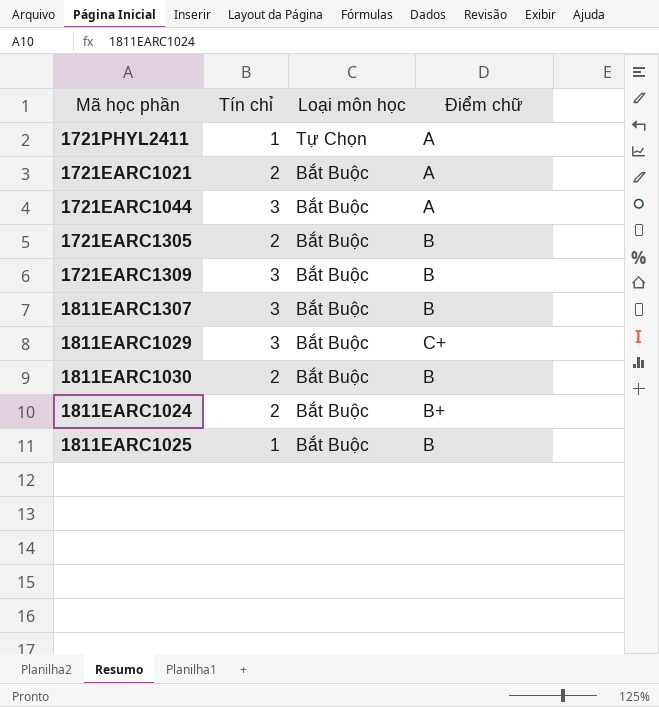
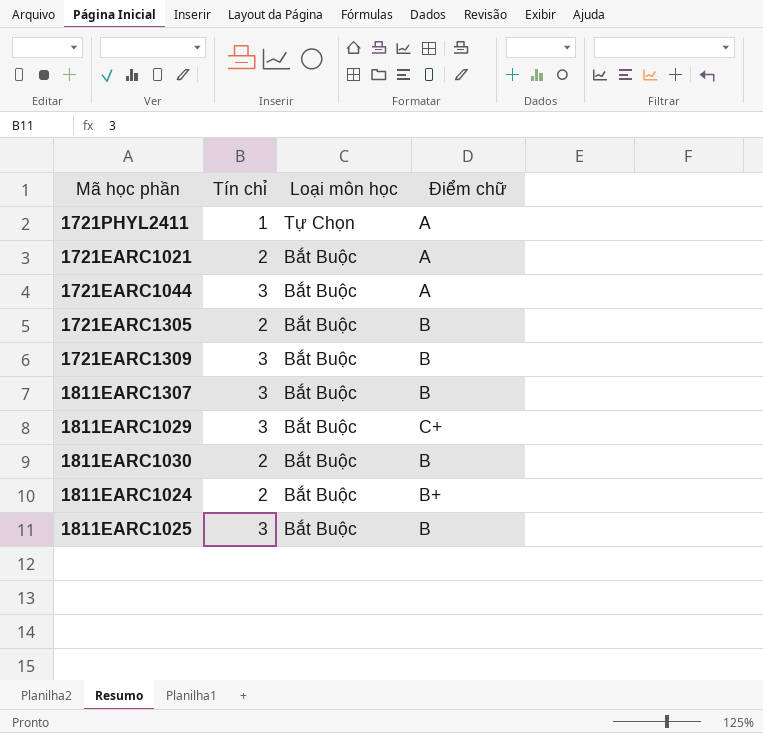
1811EARC1025 | Tín chỉ: 1 -> 3

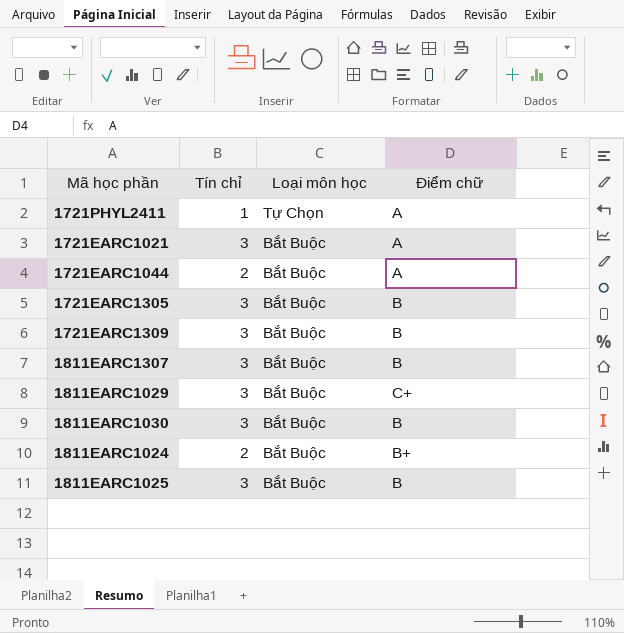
1721EARC1021 | Tín chỉ: 2 -> 3
1721EARC1044 | Tín chỉ: 3 -> 2
1721EARC1305 | Tín chỉ: 2 -> 3
1811EARC1030 | Tín chỉ: 2 -> 3

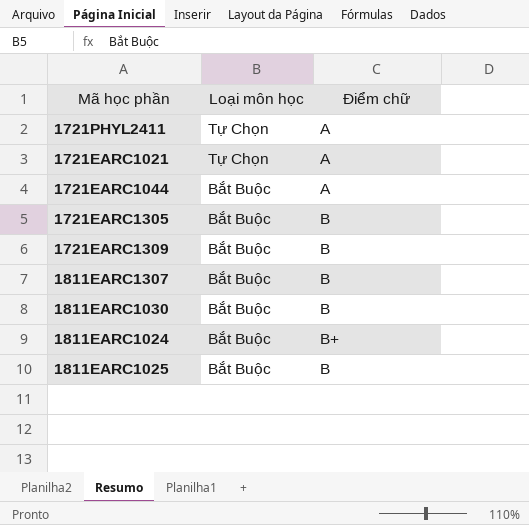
column Tín chỉ | position: 2 -> none
row 1811EARC1029: 3 | Bắt Buộc | C+ -> none
1721EARC1021 | Loại môn học: Bắt Buộc -> Tự Chọn

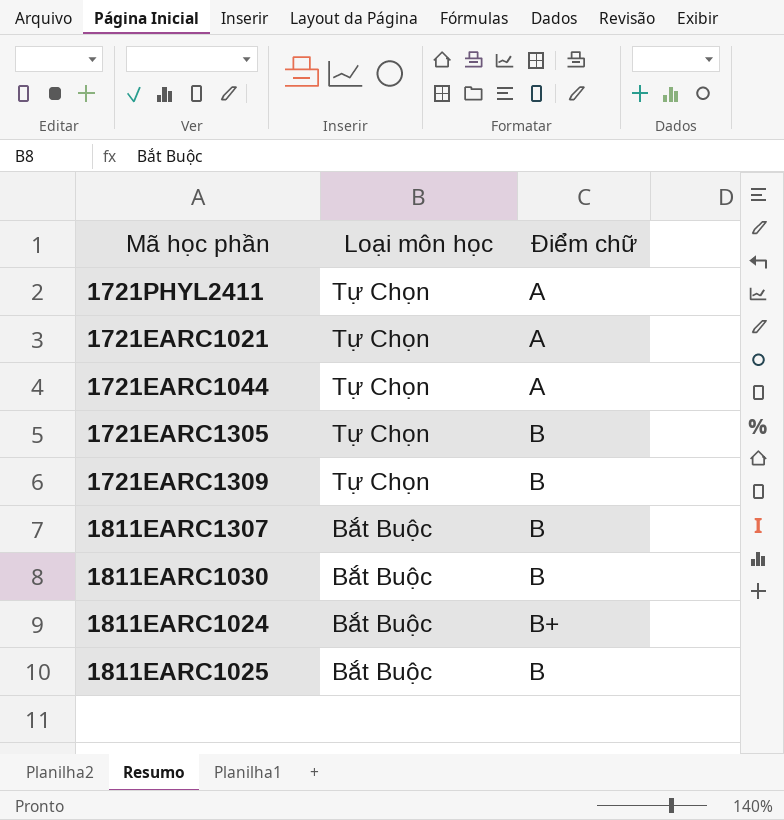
1721EARC1044 | Loại môn học: Bắt Buộc -> Tự Chọn
1721EARC1305 | Loại môn học: Bắt Buộc -> Tự Chọn
1721EARC1309 | Loại môn học: Bắt Buộc -> Tự Chọn

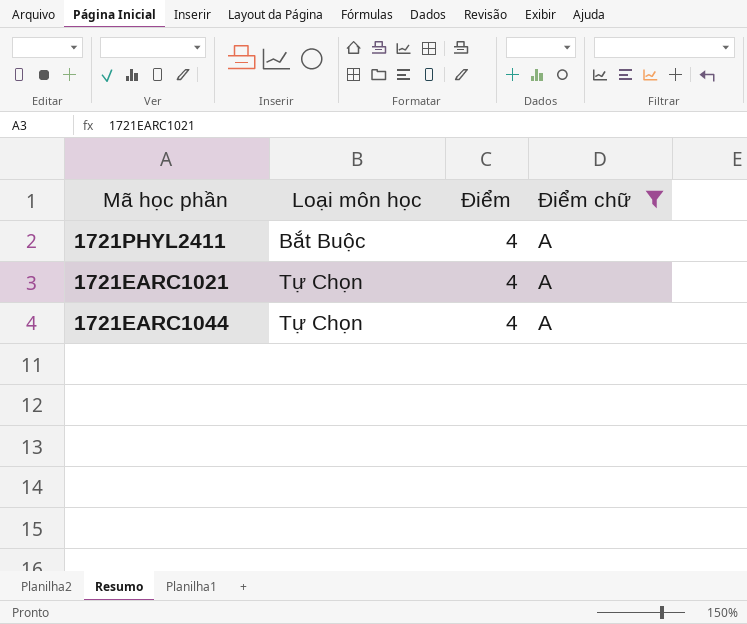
filter: none -> Điểm chữ = A
column Điểm | position: none -> 3
1721PHYL2411 | Loại môn học: Tự Chọn -> Bắt Buộc

